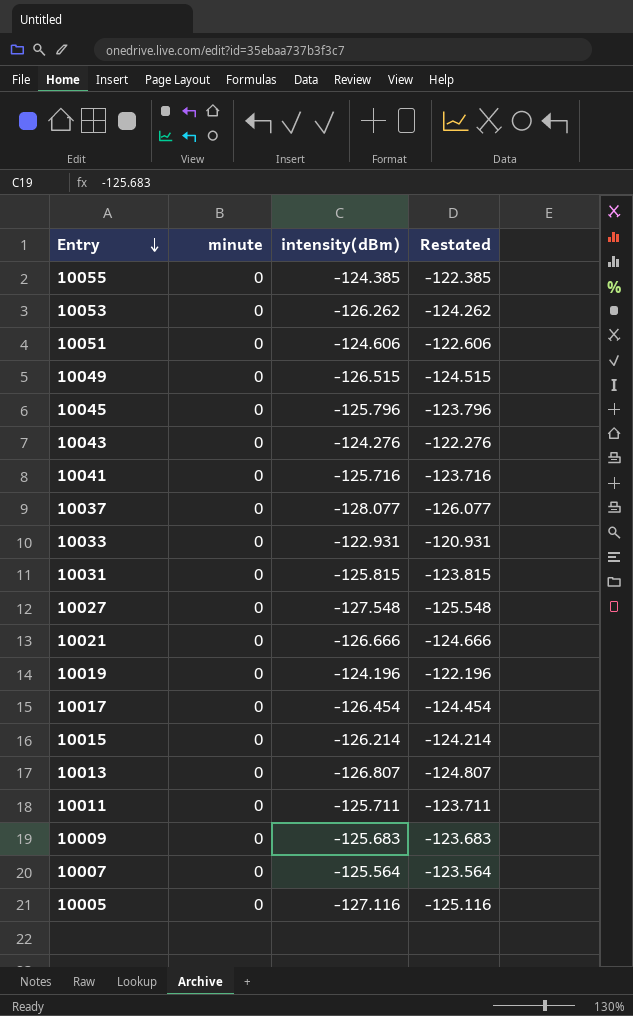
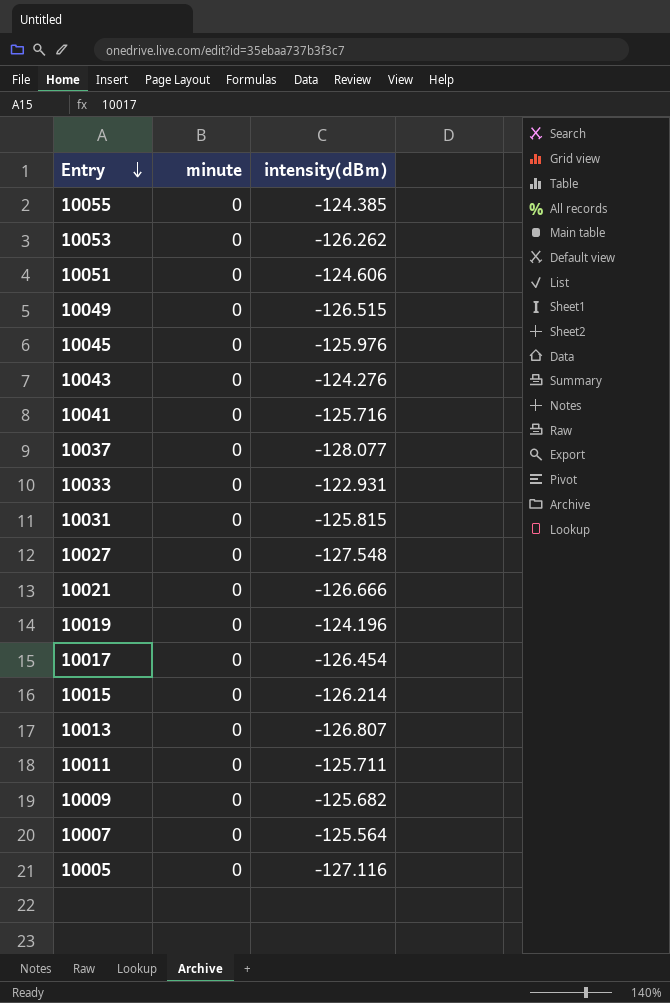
column Restated | formula: [intensity(dBm)] + 2 -> none
10045 | intensity(dBm): -125.796 -> -125.976
10009 | intensity(dBm): -125.683 -> -125.682

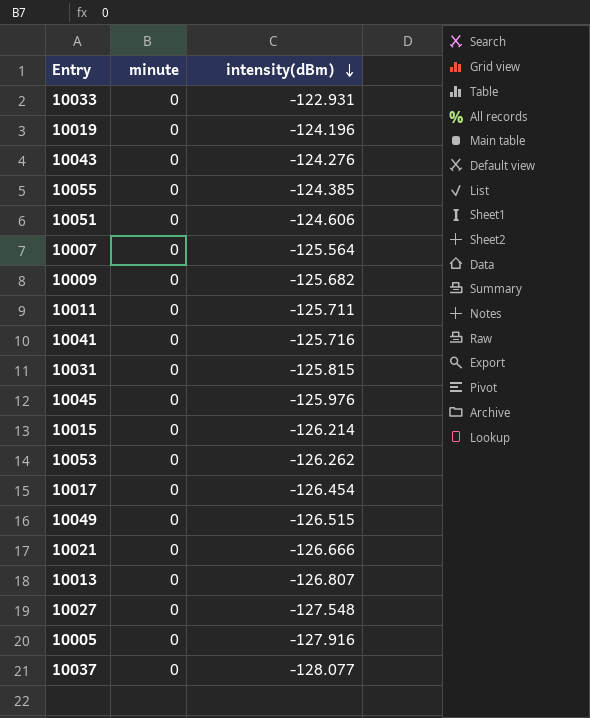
row order: Entry descending -> intensity(dBm) descending
10005 | intensity(dBm): -127.116 -> -127.916

